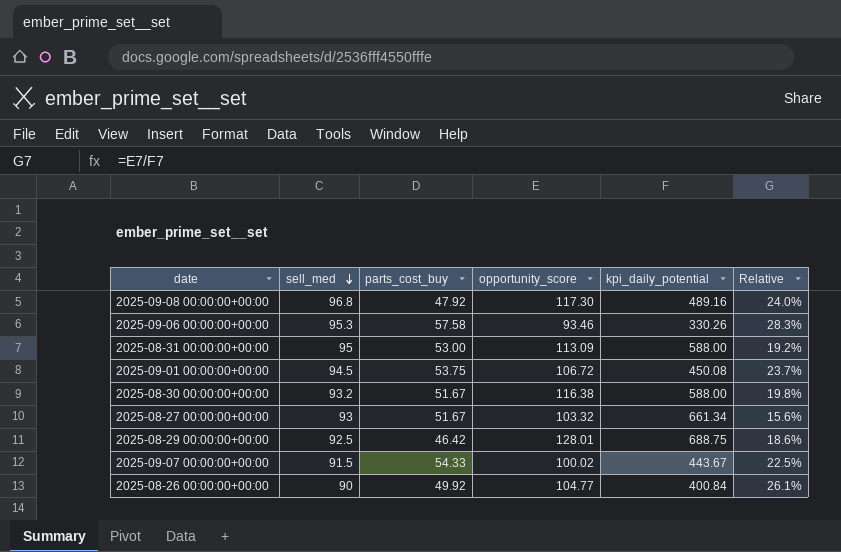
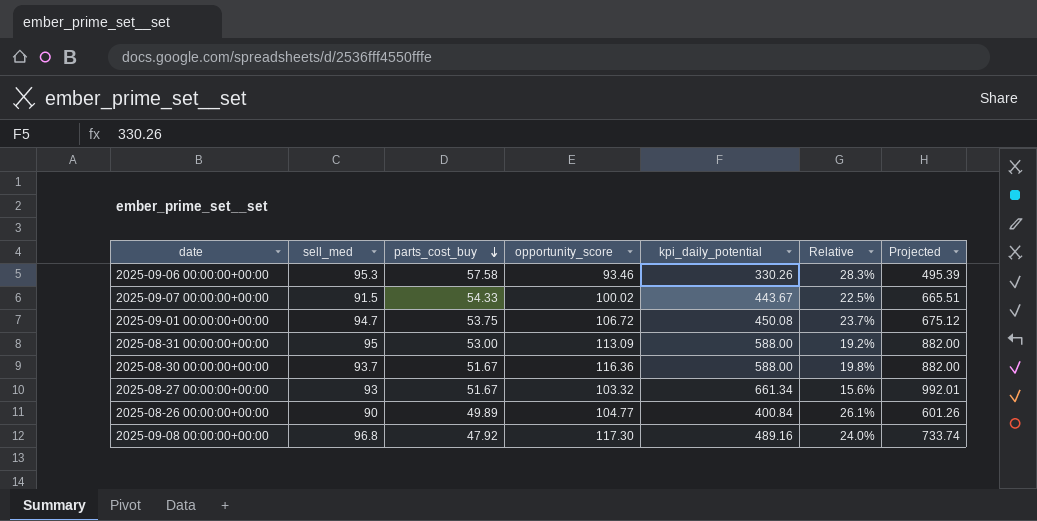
row order: sell_med descending -> parts_cost_buy descending
column Projected | formula: none -> [kpi_daily_potential] * 1.5
row 2025-08-29 00:00:00+00:00: 92.5 | 46.42 | 128.01 | 688.75 | 18.6% -> none
2025-09-01 00:00:00+00:00 | sell_med: 94.5 -> 94.7
2025-08-30 00:00:00+00:00 | sell_med: 93.2 -> 93.7
2025-08-30 00:00:00+00:00 | opportunity_score: 116.38 -> 116.36
2025-08-26 00:00:00+00:00 | parts_cost_buy: 49.92 -> 49.89

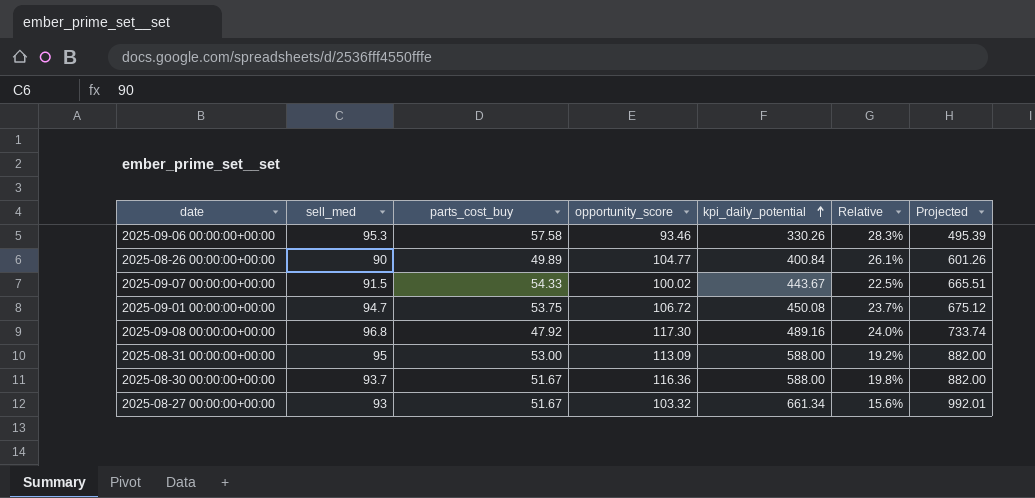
row order: parts_cost_buy descending -> kpi_daily_potential ascending

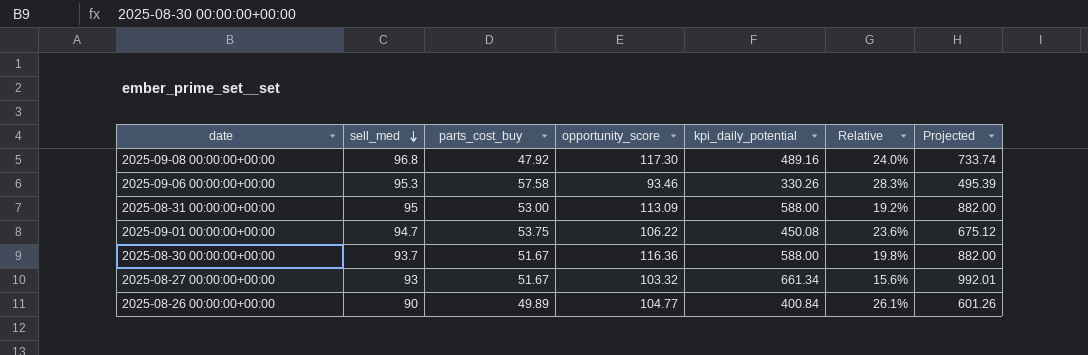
row order: kpi_daily_potential ascending -> sell_med descending
row 2025-09-07 00:00:00+00:00: 91.5 | 54.33 | 100.02 | 443.67 | 22.5% | 665.51 -> none
2025-09-01 00:00:00+00:00 | opportunity_score: 106.72 -> 106.22
2025-09-01 00:00:00+00:00 | Relative: 23.7% -> 23.6%

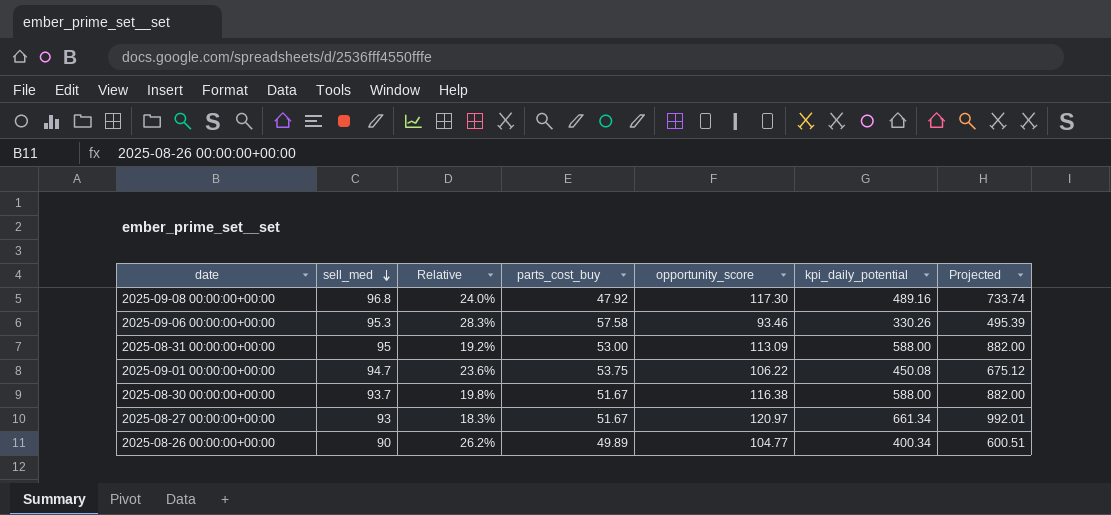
column Relative | position: 6 -> 3
2025-08-30 00:00:00+00:00 | opportunity_score: 116.36 -> 116.38
2025-08-27 00:00:00+00:00 | Relative: 15.6% -> 18.3%
2025-08-27 00:00:00+00:00 | opportunity_score: 103.32 -> 120.97
2025-08-26 00:00:00+00:00 | Relative: 26.1% -> 26.2%
2025-08-26 00:00:00+00:00 | kpi_daily_potential: 400.84 -> 400.34
2025-08-26 00:00:00+00:00 | Projected: 601.26 -> 600.51

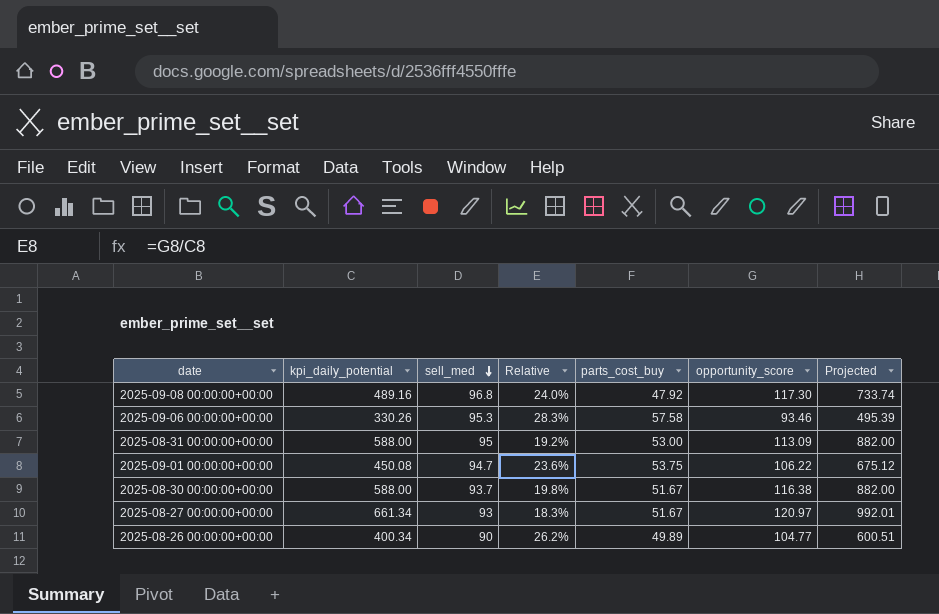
column kpi_daily_potential | position: 6 -> 2

